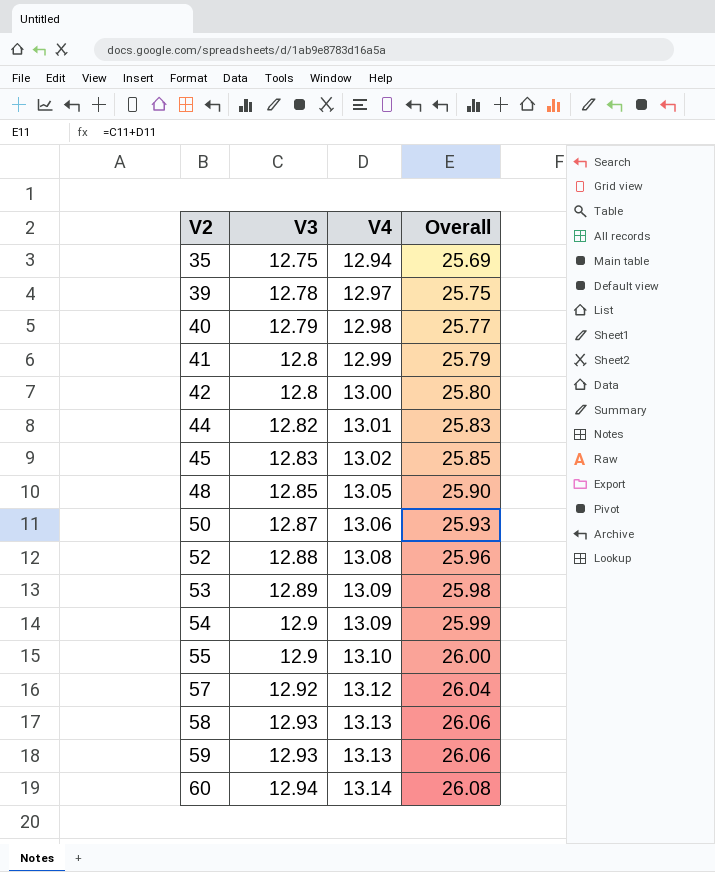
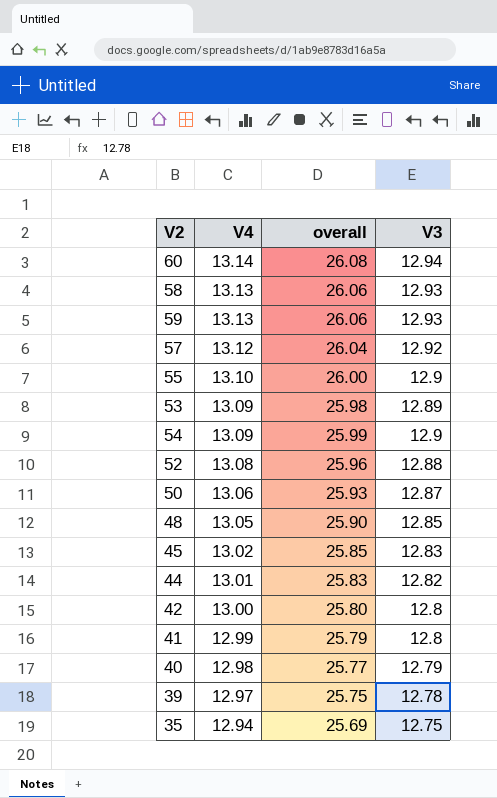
row order: V2 ascending -> V4 descending
column name: Overall -> overall
column V3 | position: 2 -> 4

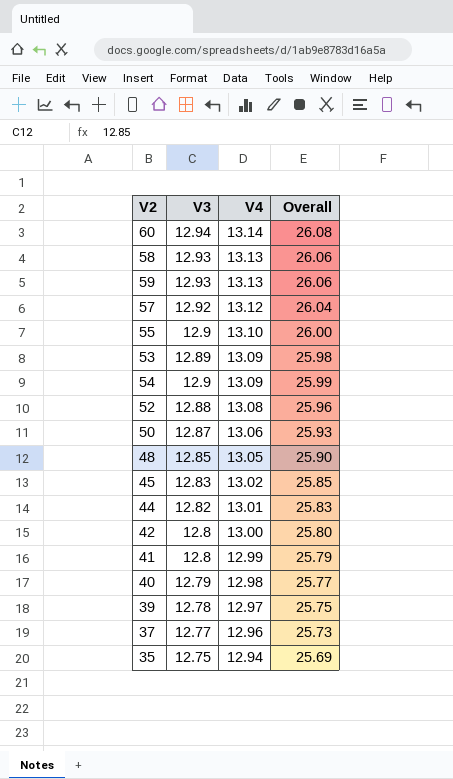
column V3 | position: 4 -> 2
column name: overall -> Overall
row 37: none -> 12.77 | 12.96 | 25.73

